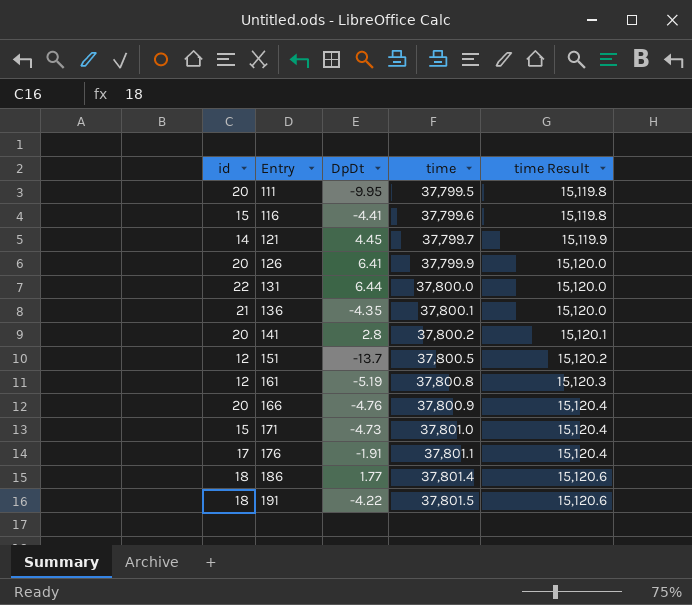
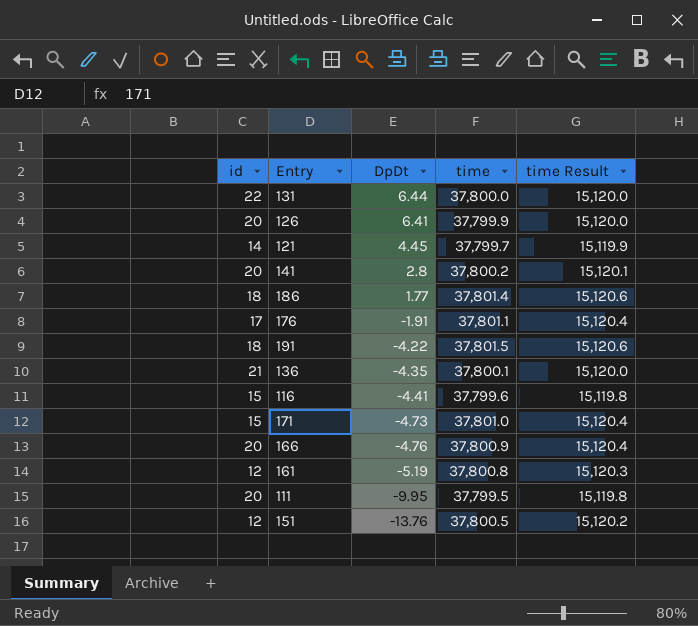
row order: Entry ascending -> DpDt descending
151 | DpDt: -13.7 -> -13.76

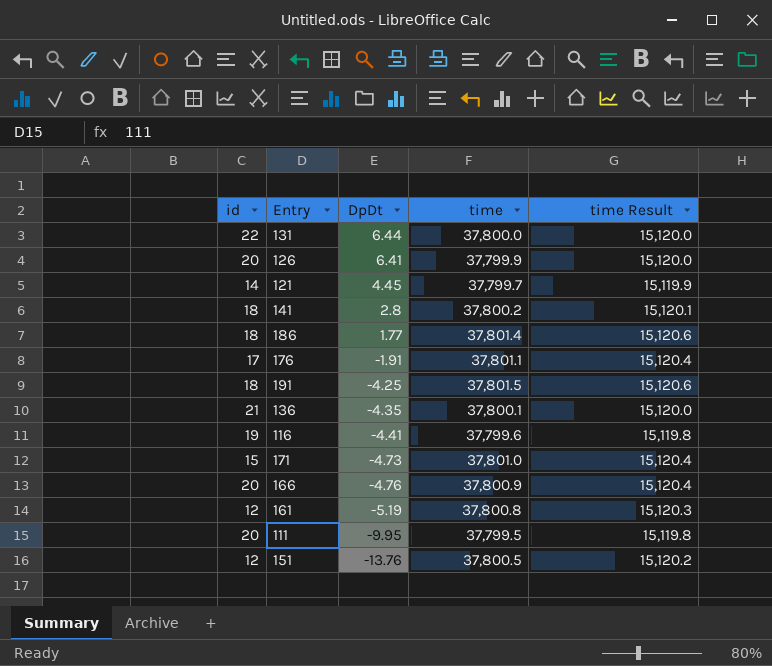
141 | id: 20 -> 18
191 | DpDt: -4.22 -> -4.25
116 | id: 15 -> 19

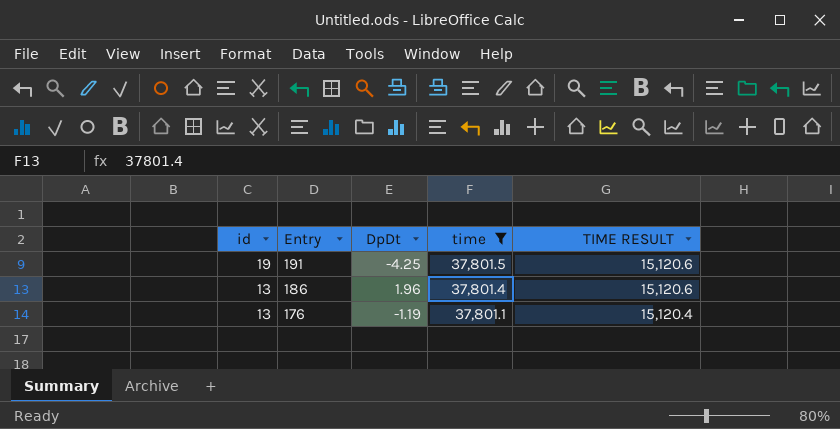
filter: none -> time >= 37,801.1
row order: DpDt descending -> id descending
column name: time Result -> TIME RESULT
191 | id: 18 -> 19
186 | id: 18 -> 13
186 | DpDt: 1.77 -> 1.96
176 | id: 17 -> 13
176 | DpDt: -1.91 -> -1.19

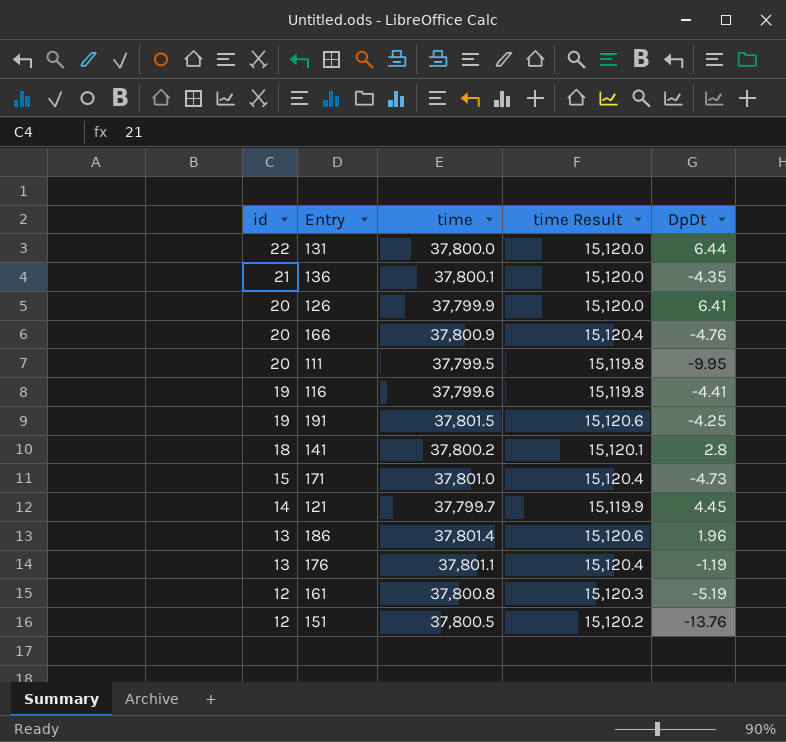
filter: time >= 37,801.1 -> none
column name: TIME RESULT -> time Result
column DpDt | position: 3 -> 5

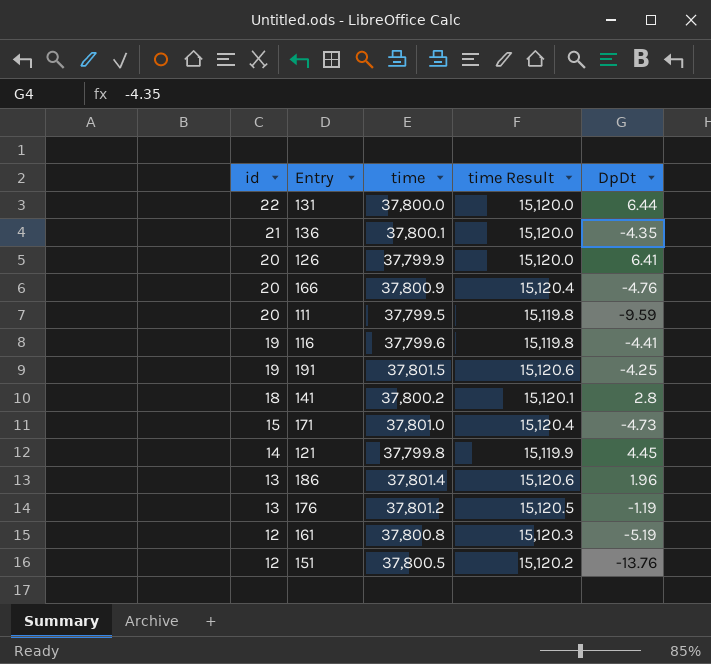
111 | DpDt: -9.95 -> -9.59
121 | time: 37,799.7 -> 37,799.8
176 | time: 37,801.1 -> 37,801.2
176 | time Result: 15,120.4 -> 15,120.5

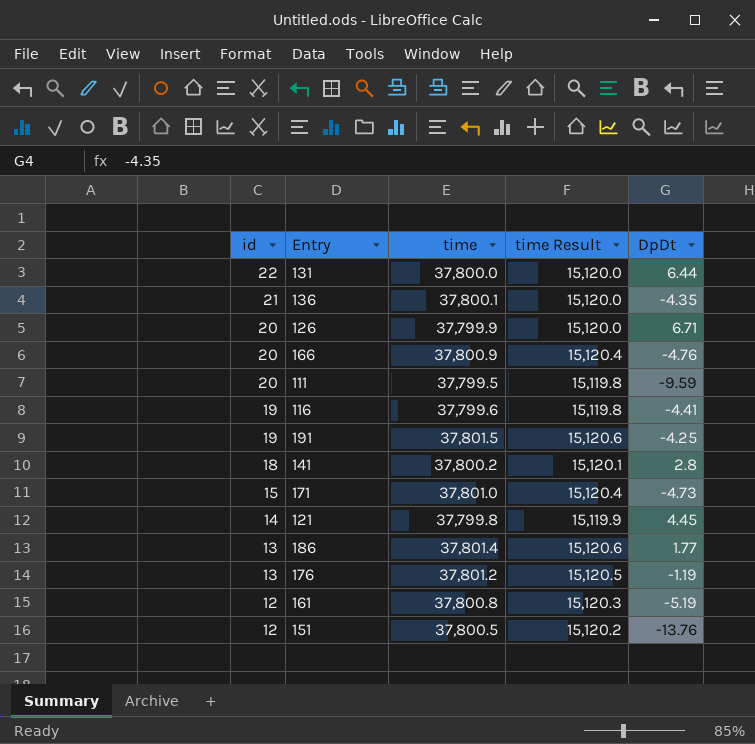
126 | DpDt: 6.41 -> 6.71
186 | DpDt: 1.96 -> 1.77

